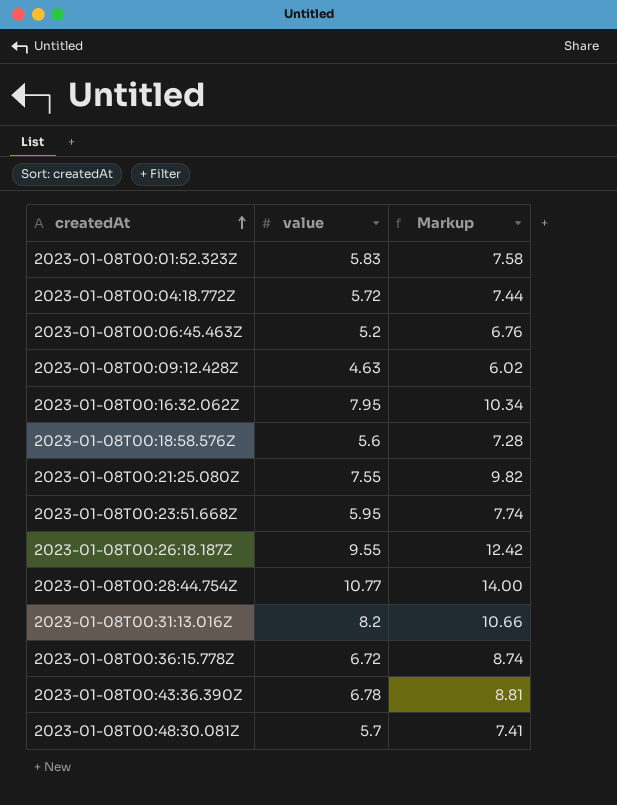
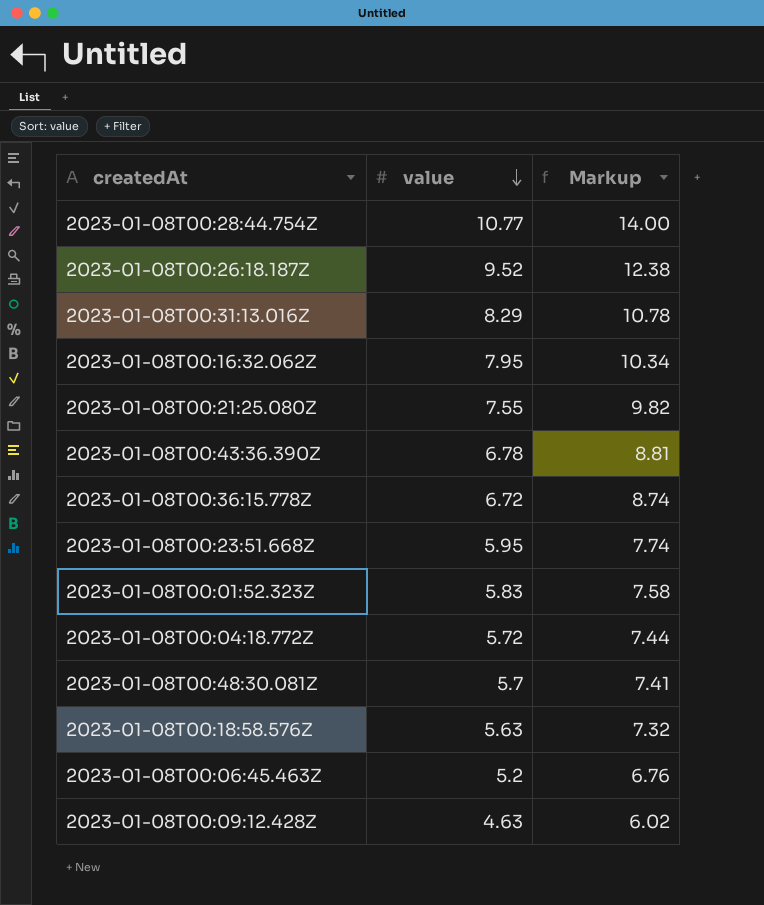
row order: createdAt ascending -> value descending
2023-01-08T00:26:18.187Z | value: 9.55 -> 9.52
2023-01-08T00:26:18.187Z | Markup: 12.42 -> 12.38
2023-01-08T00:31:13.016Z | value: 8.2 -> 8.29
2023-01-08T00:31:13.016Z | Markup: 10.66 -> 10.78
2023-01-08T00:18:58.576Z | value: 5.6 -> 5.63
2023-01-08T00:18:58.576Z | Markup: 7.28 -> 7.32

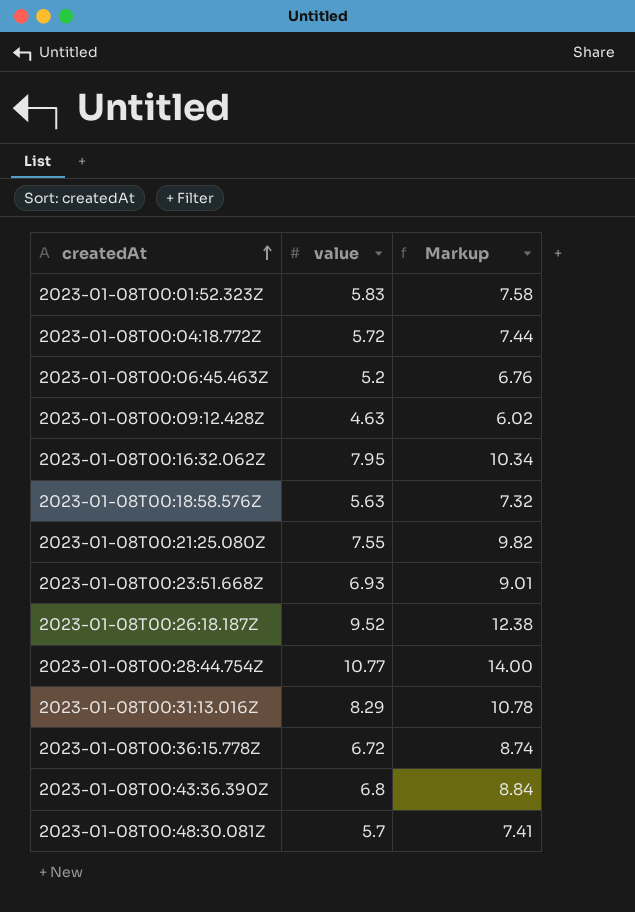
row order: value descending -> createdAt ascending
2023-01-08T00:23:51.668Z | value: 5.95 -> 6.93
2023-01-08T00:23:51.668Z | Markup: 7.74 -> 9.01
2023-01-08T00:43:36.390Z | value: 6.78 -> 6.8
2023-01-08T00:43:36.390Z | Markup: 8.81 -> 8.84

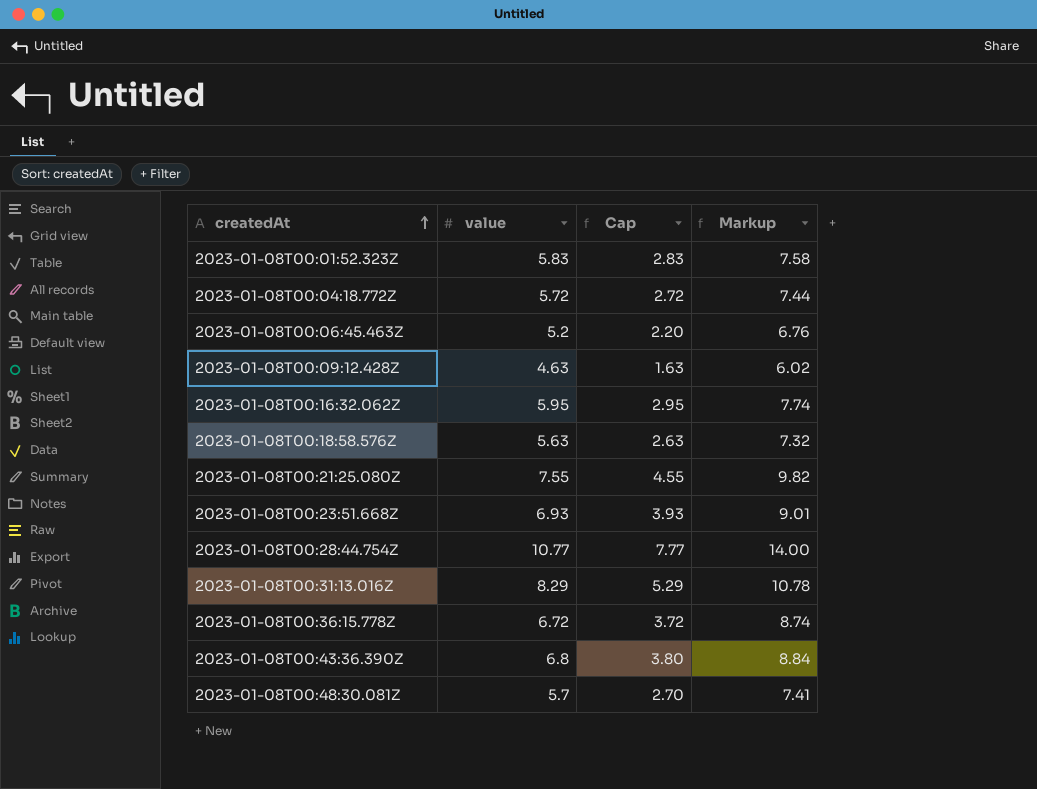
column Cap | formula: none -> [value] - 3
row 2023-01-08T00:26:18.187Z: 9.52 | 12.38 -> none
2023-01-08T00:16:32.062Z | value: 7.95 -> 5.95
2023-01-08T00:16:32.062Z | Markup: 10.34 -> 7.74

